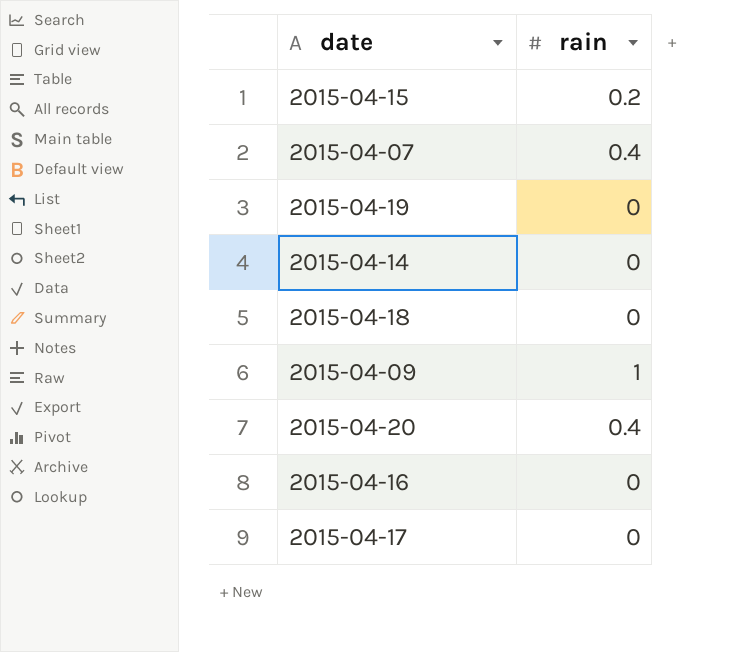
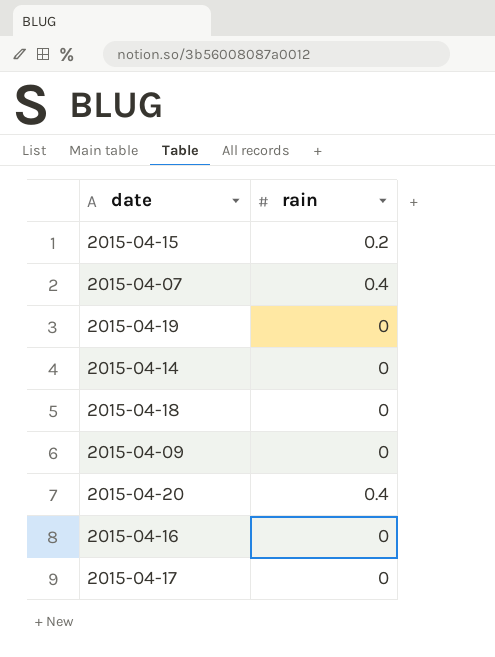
2015-04-09 | rain: 1 -> 0

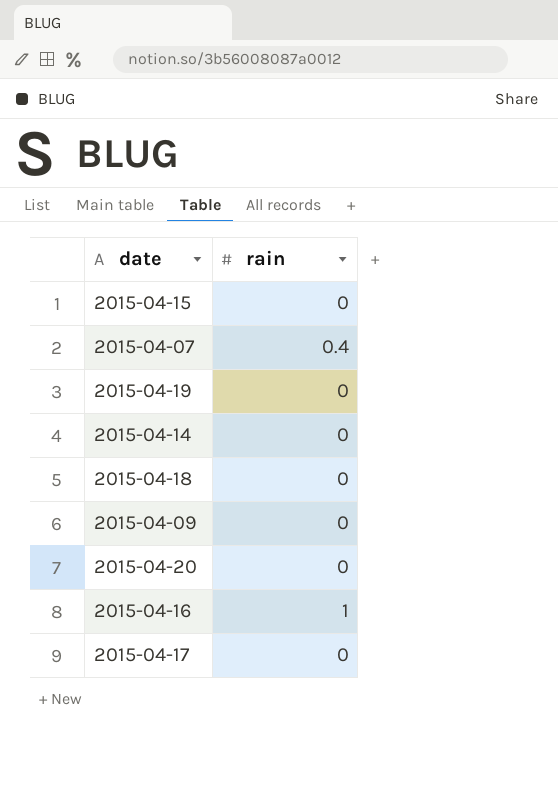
2015-04-15 | rain: 0.2 -> 0
2015-04-20 | rain: 0.4 -> 0
2015-04-16 | rain: 0 -> 1

